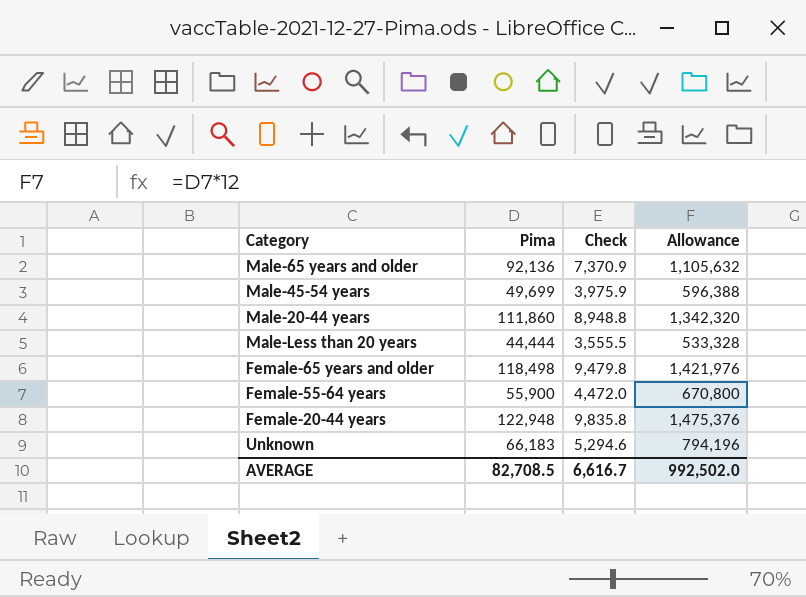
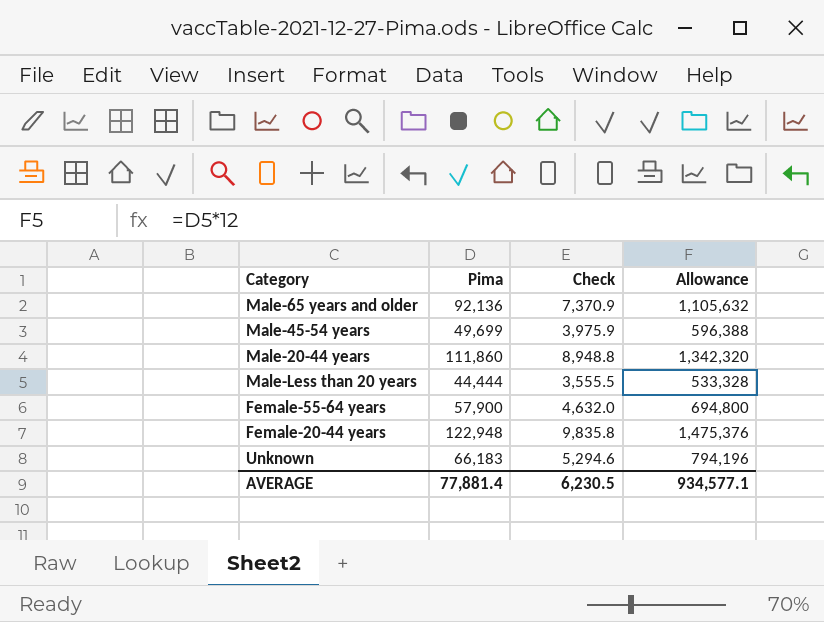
row Female-65 years and older: 118,498 | 9,479.8 | 1,421,976 -> none
Female-55-64 years | Pima: 55,900 -> 57,900
Female-55-64 years | Check: 4,472.0 -> 4,632.0
Female-55-64 years | Allowance: 670,800 -> 694,800
AVERAGE | Pima: 82,708.5 -> 77,881.4
AVERAGE | Check: 6,616.7 -> 6,230.5
AVERAGE | Allowance: 992,502.0 -> 934,577.1

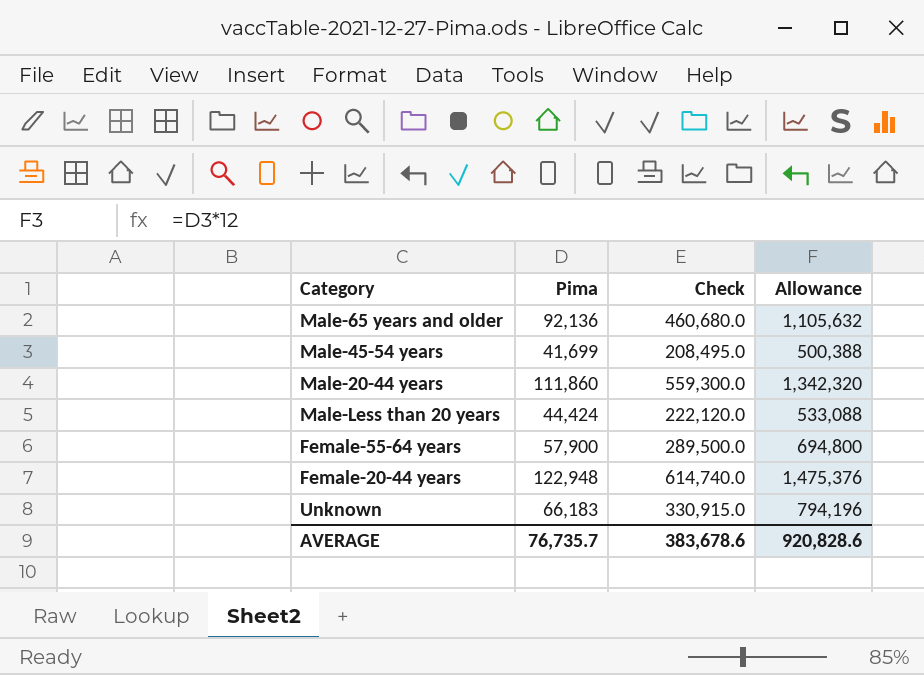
column Check | formula: [Pima] * 0.08 -> [Pima] * 5
Male-45-54 years | Pima: 49,699 -> 41,699
Male-45-54 years | Allowance: 596,388 -> 500,388
Male-Less than 20 years | Pima: 44,444 -> 44,424
Male-Less than 20 years | Allowance: 533,328 -> 533,088
AVERAGE | Pima: 77,881.4 -> 76,735.7
AVERAGE | Check: 6,230.5 -> 383,678.6
AVERAGE | Allowance: 934,577.1 -> 920,828.6

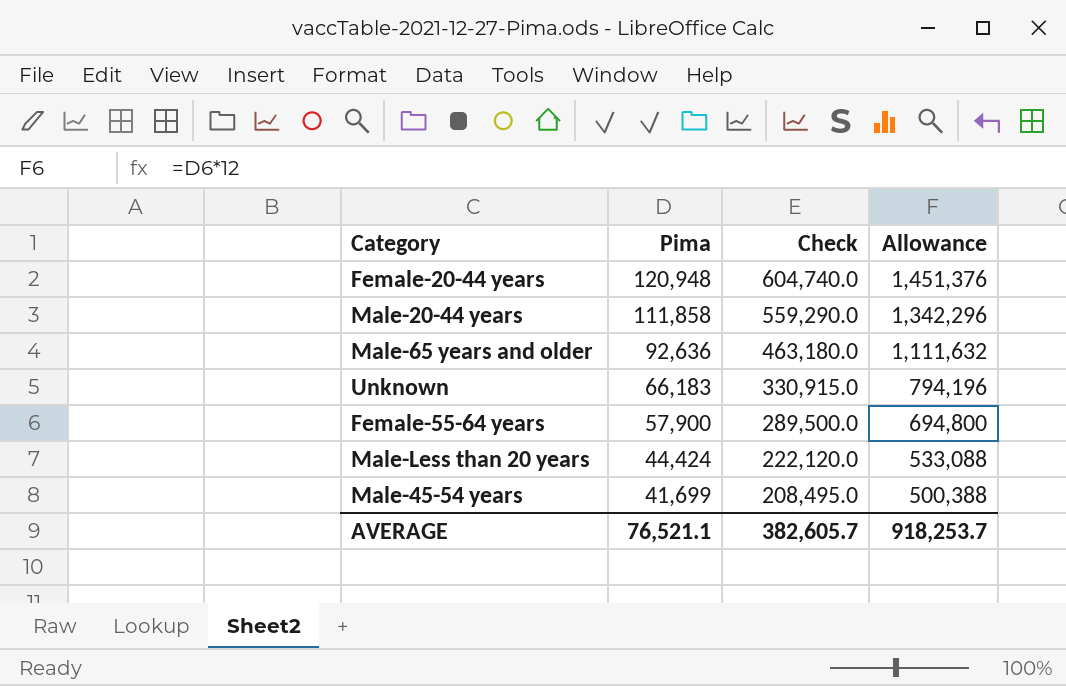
row order: none -> Pima descending
Female-20-44 years | Pima: 122,948 -> 120,948
Female-20-44 years | Check: 614,740.0 -> 604,740.0
Female-20-44 years | Allowance: 1,475,376 -> 1,451,376
Male-20-44 years | Pima: 111,860 -> 111,858
Male-20-44 years | Check: 559,300.0 -> 559,290.0
Male-20-44 years | Allowance: 1,342,320 -> 1,342,296
Male-65 years and older | Pima: 92,136 -> 92,636
Male-65 years and older | Check: 460,680.0 -> 463,180.0
Male-65 years and older | Allowance: 1,105,632 -> 1,111,632
AVERAGE | Pima: 76,735.7 -> 76,521.1
AVERAGE | Check: 383,678.6 -> 382,605.7
AVERAGE | Allowance: 920,828.6 -> 918,253.7

